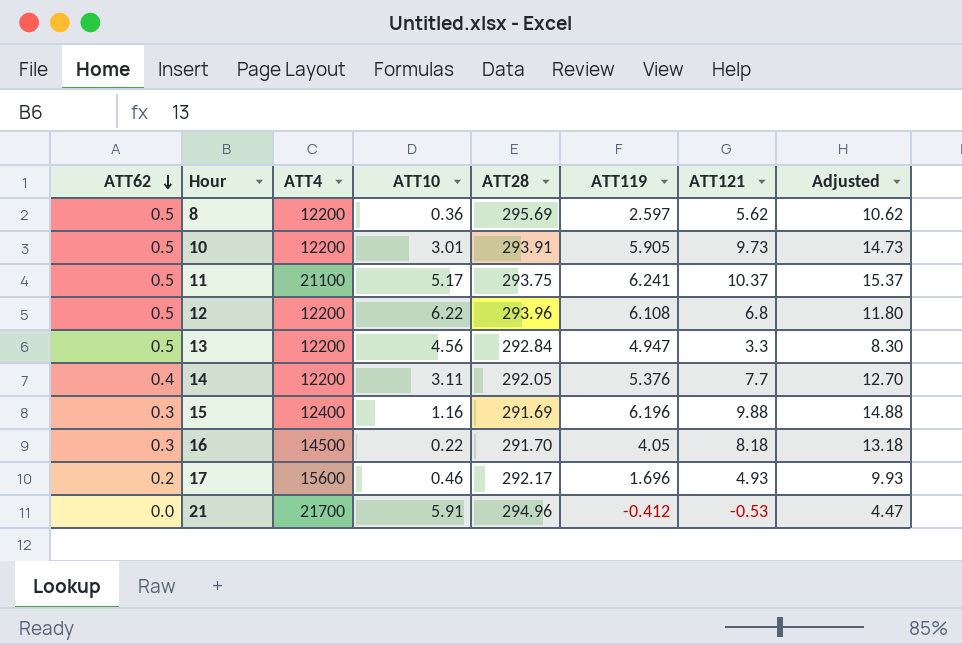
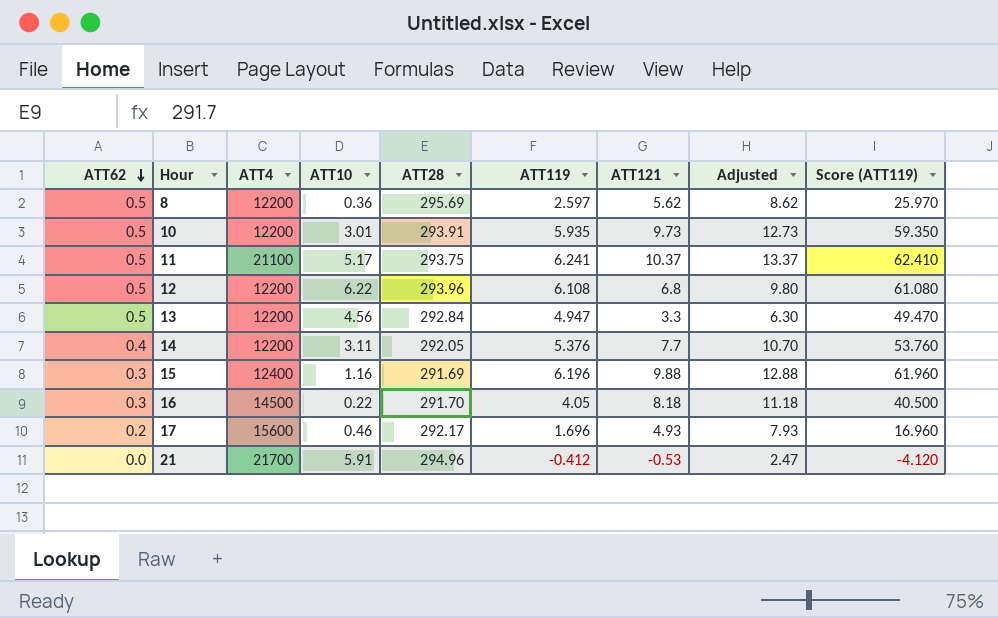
column Adjusted | formula: [ATT121] + 5 -> [ATT121] + 3
column Score (ATT119) | formula: none -> [ATT119] * 10
10 | ATT119: 5.905 -> 5.935

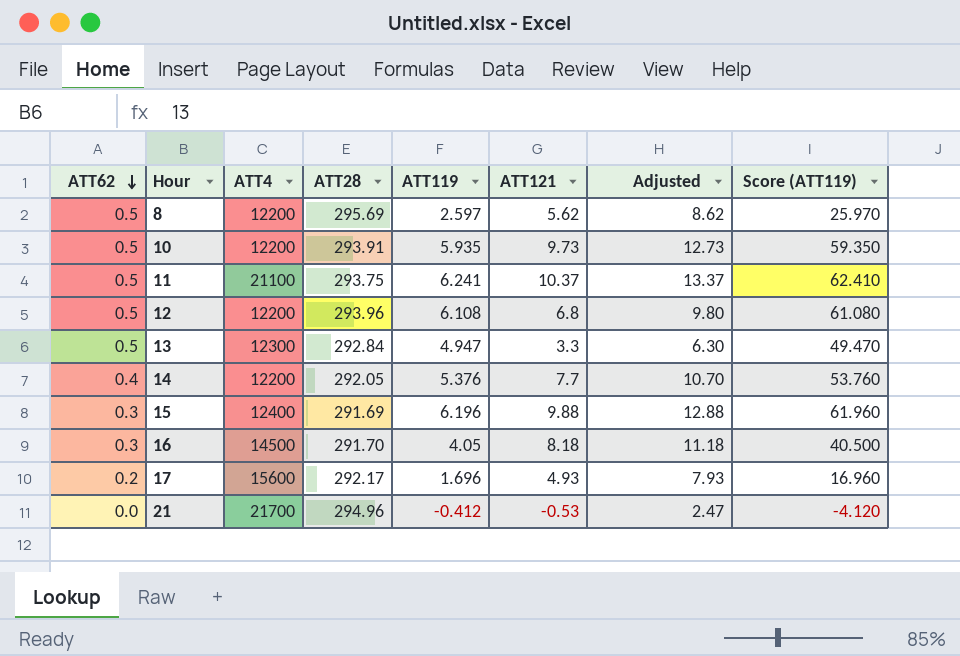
column ATT10 | position: 4 -> none
13 | ATT4: 12200 -> 12300

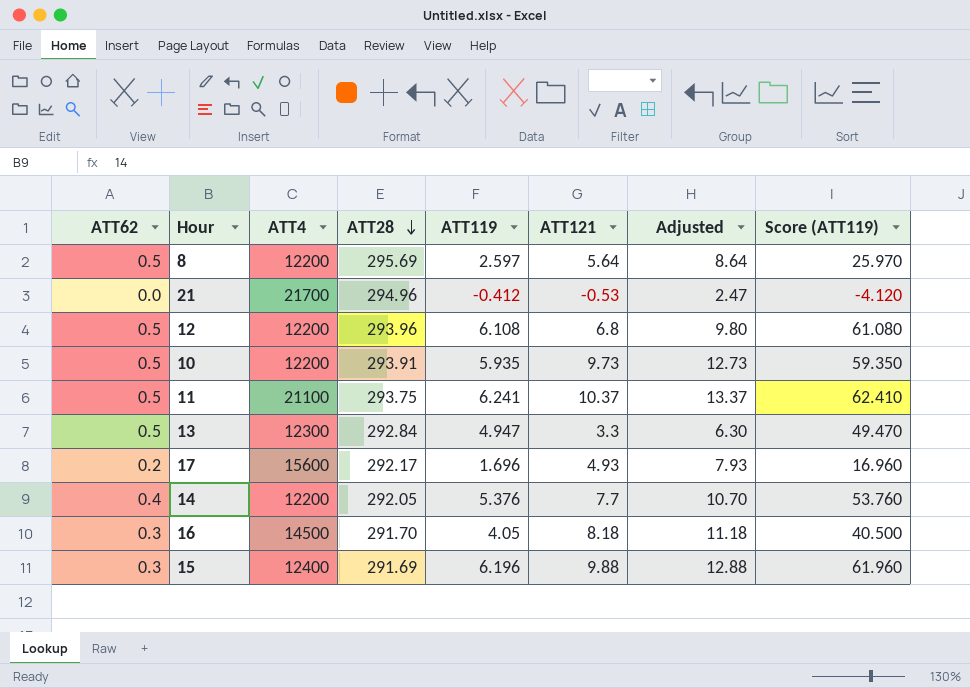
row order: ATT62 descending -> ATT28 descending
8 | ATT121: 5.62 -> 5.64
8 | Adjusted: 8.62 -> 8.64

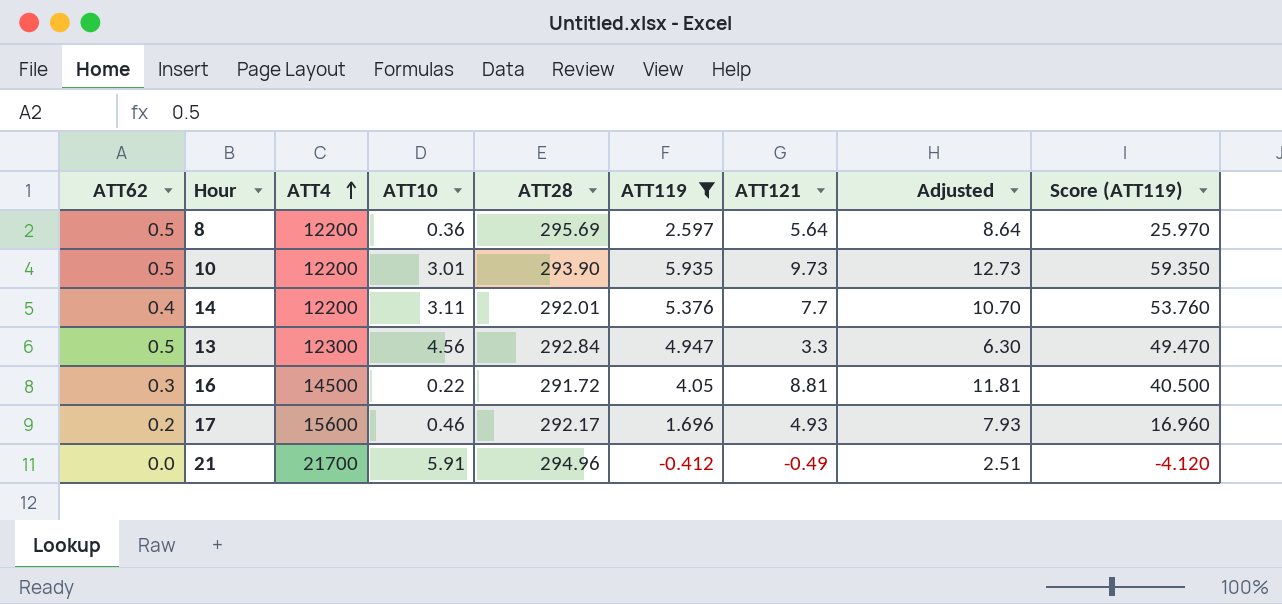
filter: none -> ATT119 <= 5.935
row order: ATT28 descending -> ATT4 ascending
column ATT10 | position: none -> 4
10 | ATT28: 293.91 -> 293.90
14 | ATT28: 292.05 -> 292.01
16 | ATT28: 291.70 -> 291.72
16 | ATT121: 8.18 -> 8.81
16 | Adjusted: 11.18 -> 11.81
21 | ATT121: -0.53 -> -0.49
21 | Adjusted: 2.47 -> 2.51

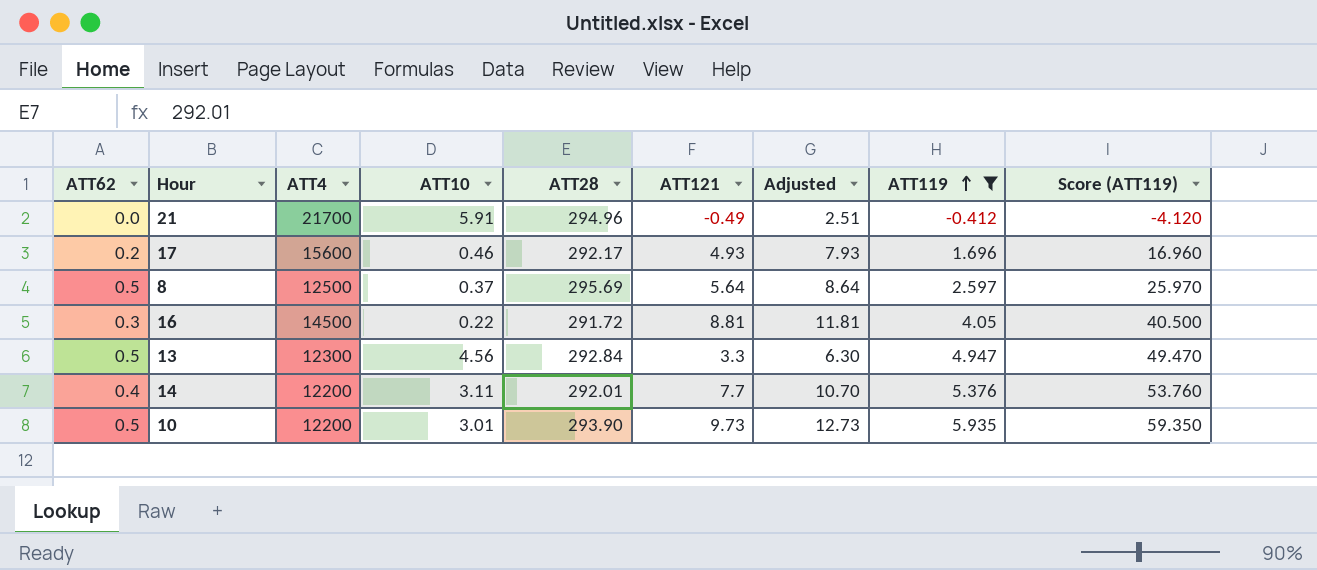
row order: ATT4 ascending -> ATT119 ascending
column ATT119 | position: 6 -> 8
8 | ATT4: 12200 -> 12500
8 | ATT10: 0.36 -> 0.37

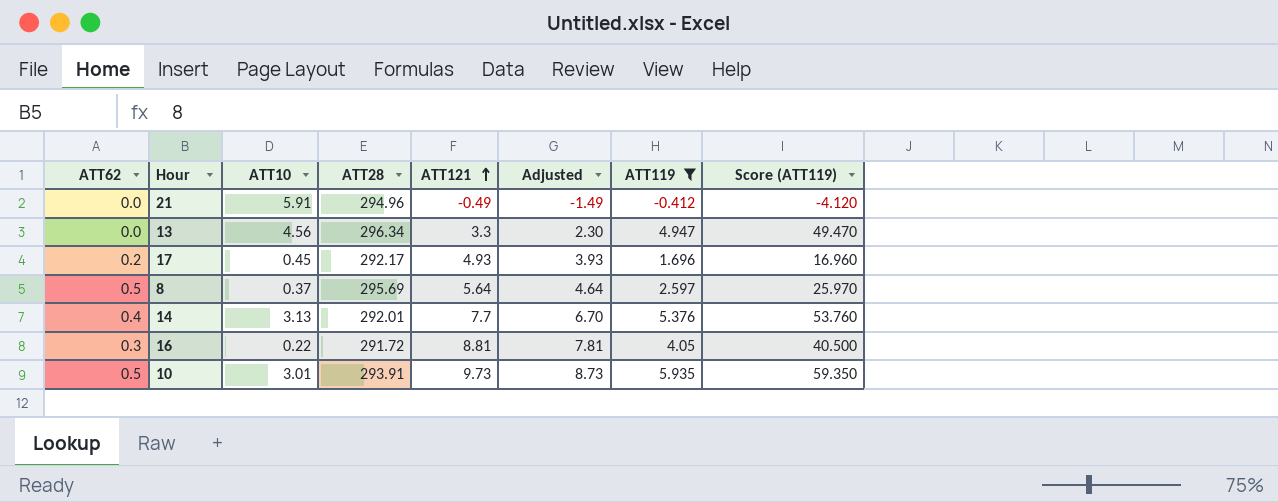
row order: ATT119 ascending -> ATT121 ascending
column ATT4 | position: 3 -> none
column Adjusted | formula: [ATT121] + 3 -> [ATT121] - 1
13 | ATT62: 0.5 -> 0.0
13 | ATT28: 292.84 -> 296.34
17 | ATT10: 0.46 -> 0.45
14 | ATT10: 3.11 -> 3.13
10 | ATT28: 293.90 -> 293.91

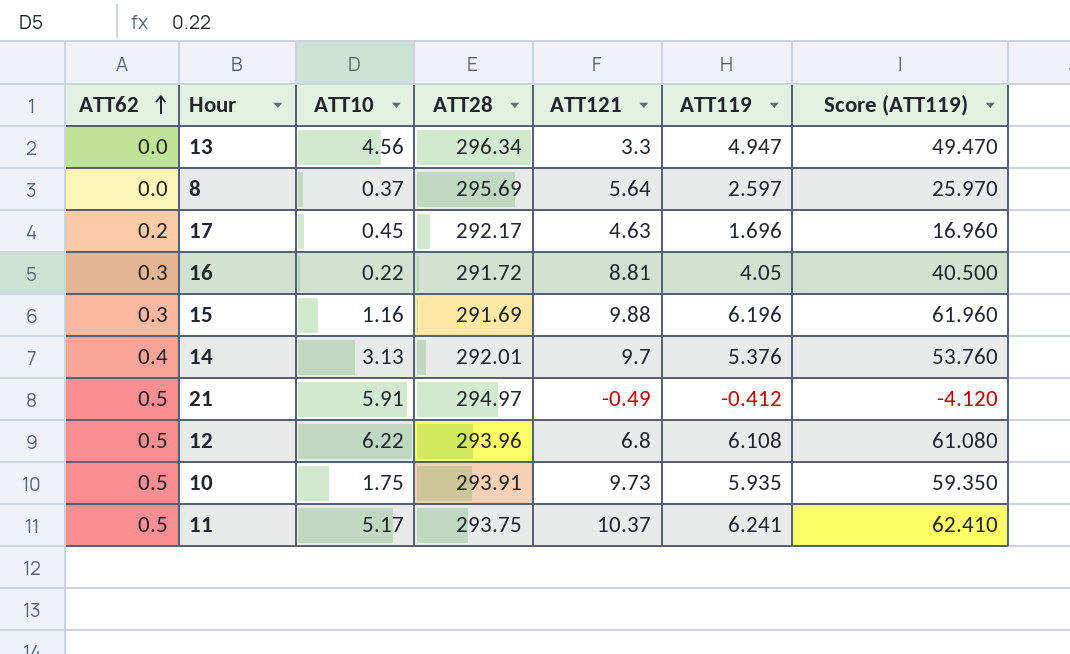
filter: ATT119 <= 5.935 -> none
row order: ATT121 ascending -> ATT62 ascending
column Adjusted | formula: [ATT121] - 1 -> none
8 | ATT62: 0.5 -> 0.0
17 | ATT121: 4.93 -> 4.63
14 | ATT121: 7.7 -> 9.7
21 | ATT62: 0.0 -> 0.5
21 | ATT28: 294.96 -> 294.97
10 | ATT10: 3.01 -> 1.75

